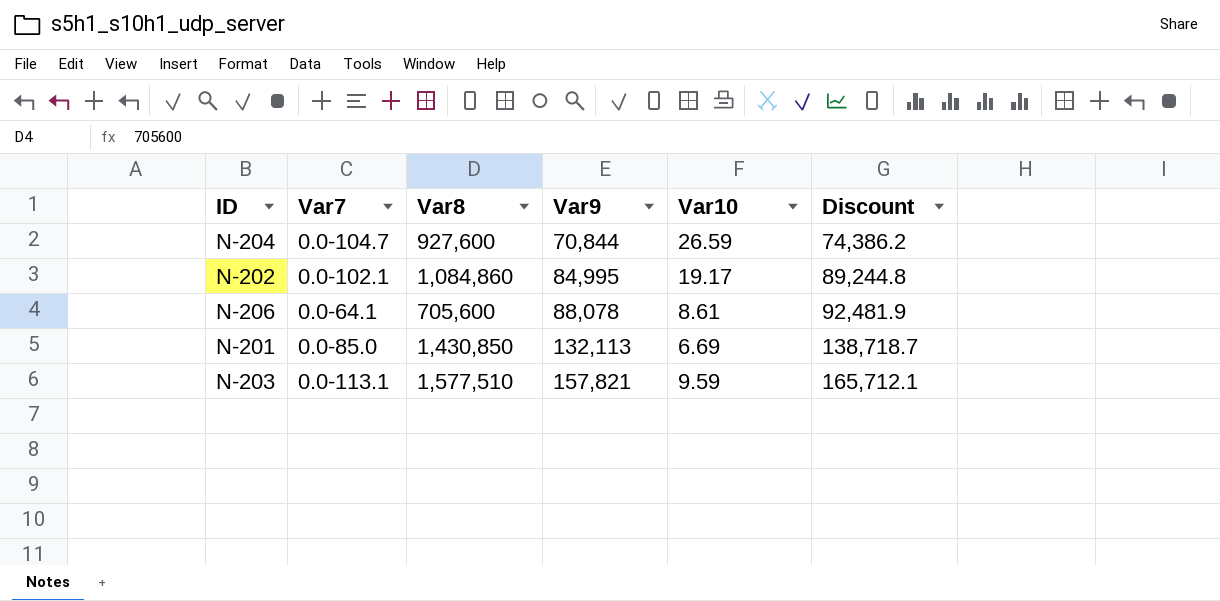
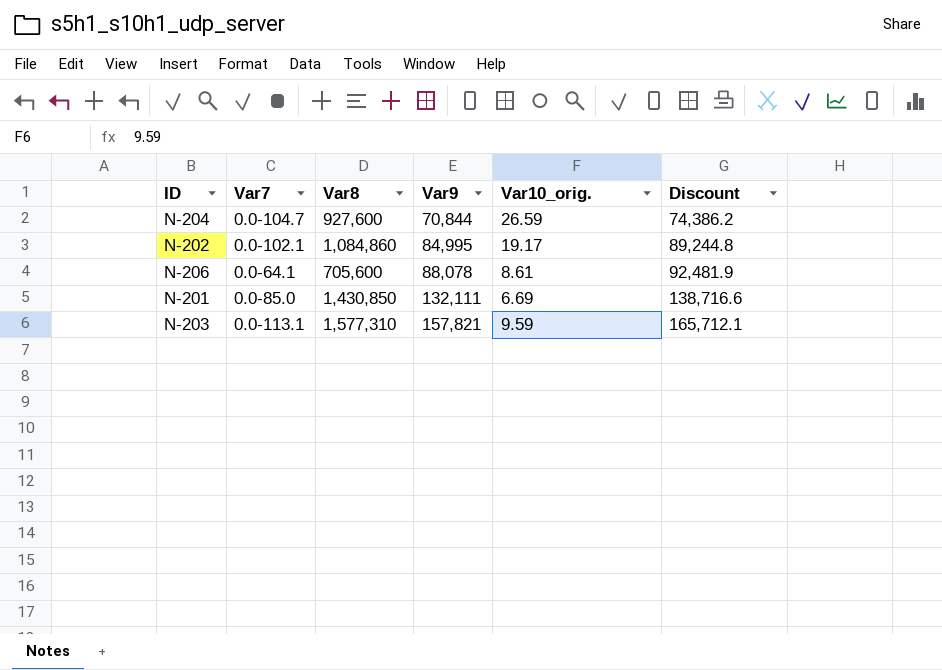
column name: Var10 -> Var10_orig.
N-201 | Var9: 132,113 -> 132,111
N-201 | Discount: 138,718.7 -> 138,716.6
N-203 | Var8: 1,577,510 -> 1,577,310

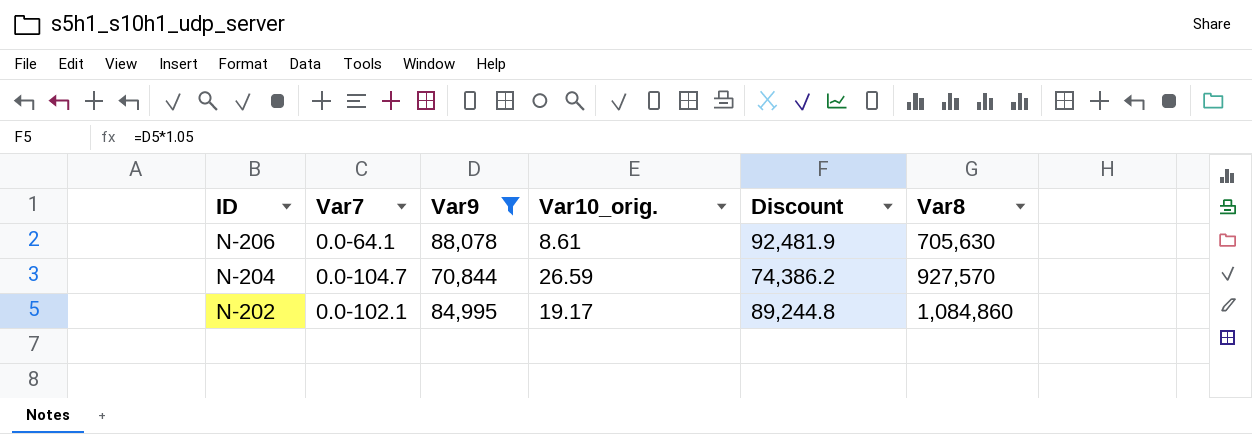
filter: none -> Var9 <= 88,078
row order: Var9 ascending -> ID descending
column Var8 | position: 3 -> 6
N-206 | Var8: 705,600 -> 705,630
N-204 | Var8: 927,600 -> 927,570

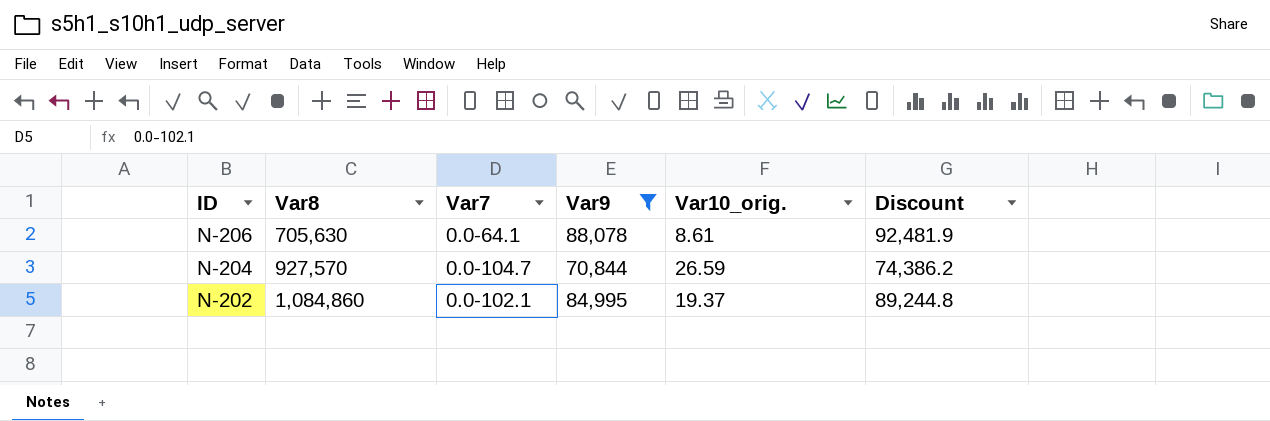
column Var8 | position: 6 -> 2
N-202 | Var10_orig.: 19.17 -> 19.37

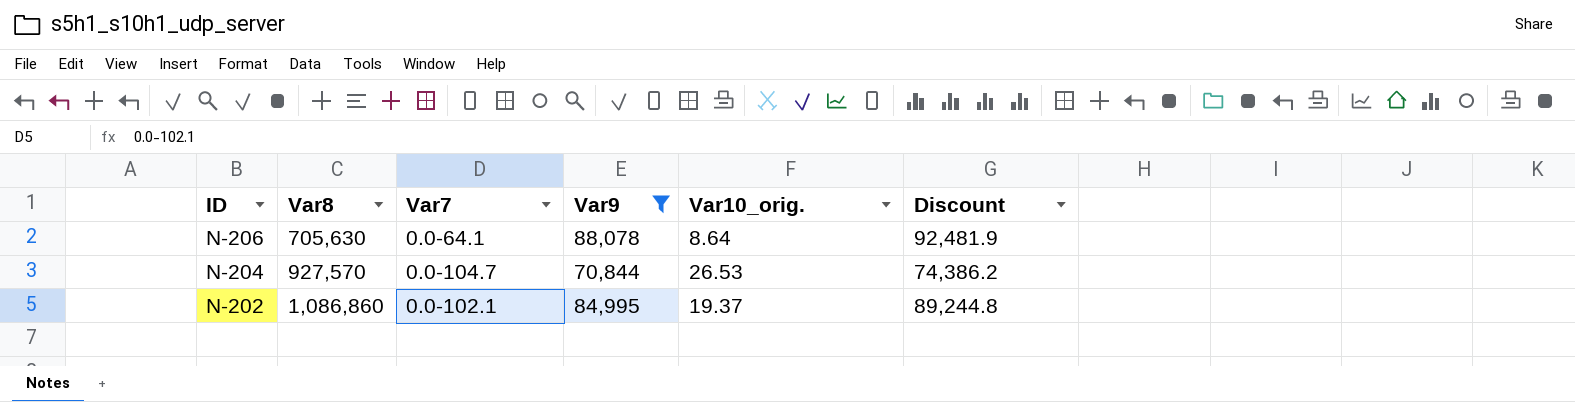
N-206 | Var10_orig.: 8.61 -> 8.64
N-204 | Var10_orig.: 26.59 -> 26.53
N-202 | Var8: 1,084,860 -> 1,086,860

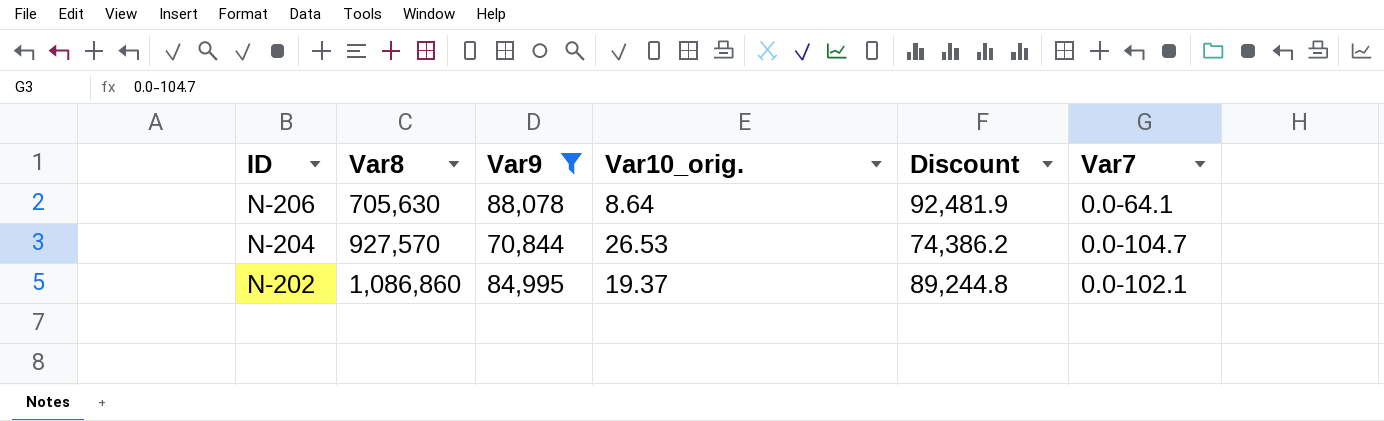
column Var7 | position: 3 -> 6

